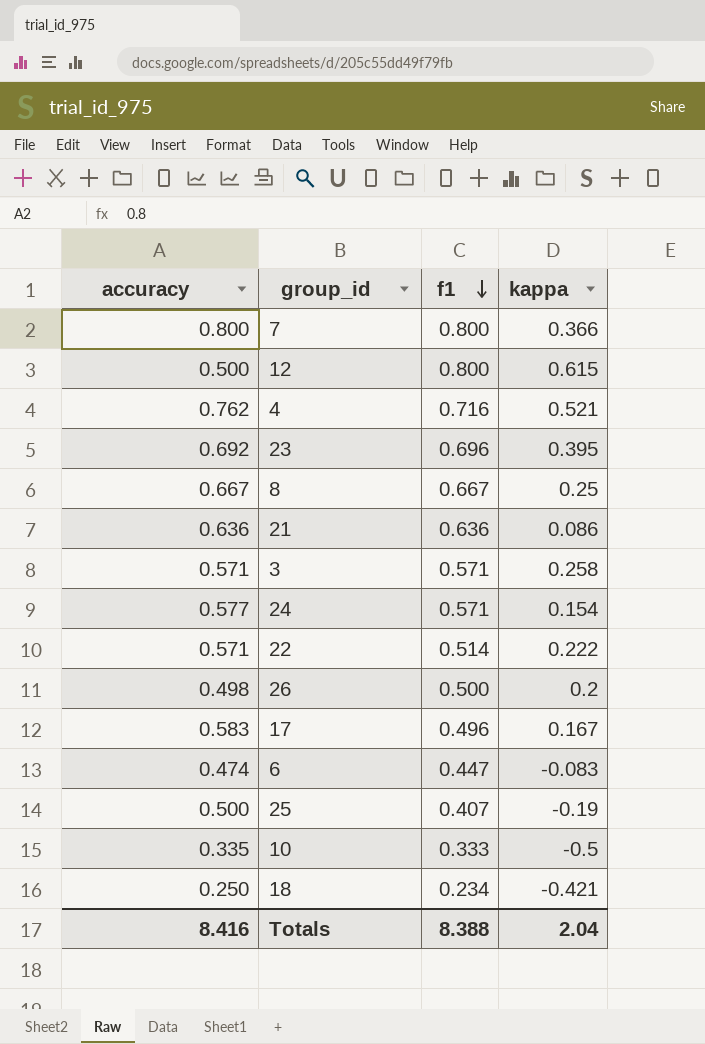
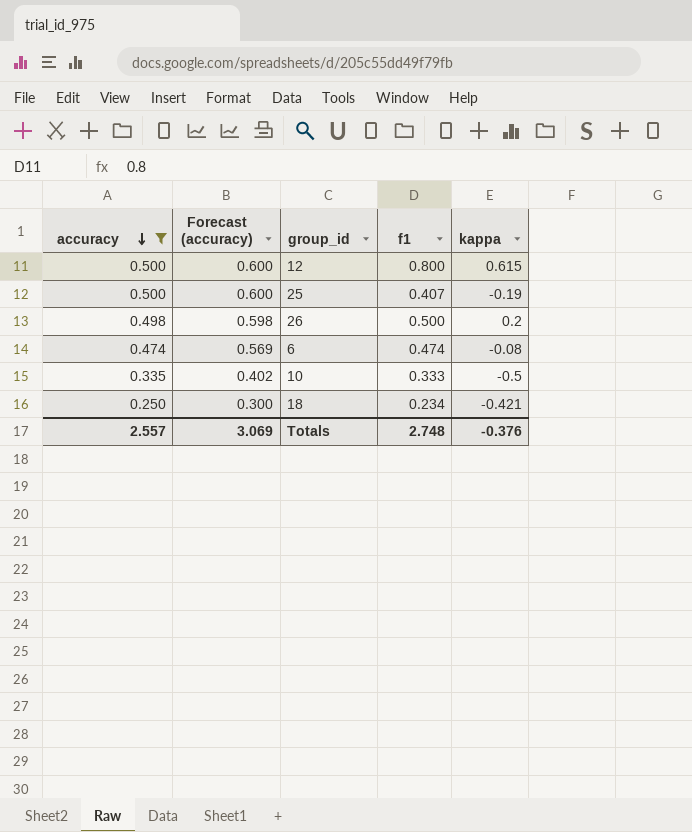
filter: none -> accuracy <= 0.500
row order: f1 descending -> accuracy descending
column Forecast (accuracy) | formula: none -> [accuracy] * 1.2
6 | f1: 0.447 -> 0.474
6 | kappa: -0.083 -> -0.08
Totals | accuracy: 8.416 -> 2.557
Totals | f1: 8.388 -> 2.748
Totals | kappa: 2.04 -> -0.376

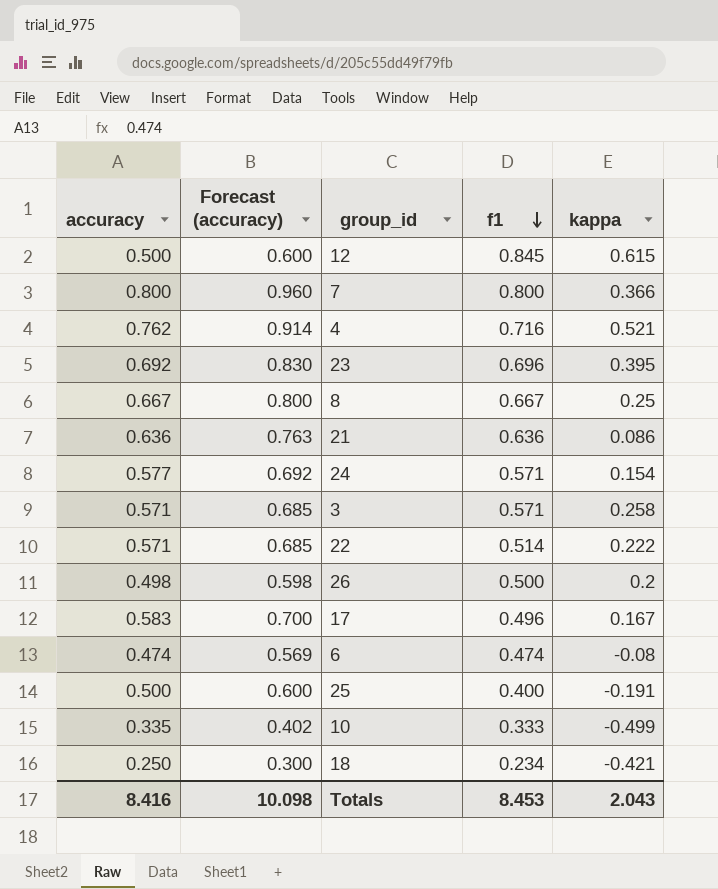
filter: accuracy <= 0.500 -> none
row order: accuracy descending -> f1 descending
12 | f1: 0.800 -> 0.845
25 | f1: 0.407 -> 0.400
25 | kappa: -0.19 -> -0.191
10 | kappa: -0.5 -> -0.499
Totals | accuracy: 2.557 -> 8.416
Totals | Forecast (accuracy): 3.069 -> 10.098
Totals | f1: 2.748 -> 8.453
Totals | kappa: -0.376 -> 2.043

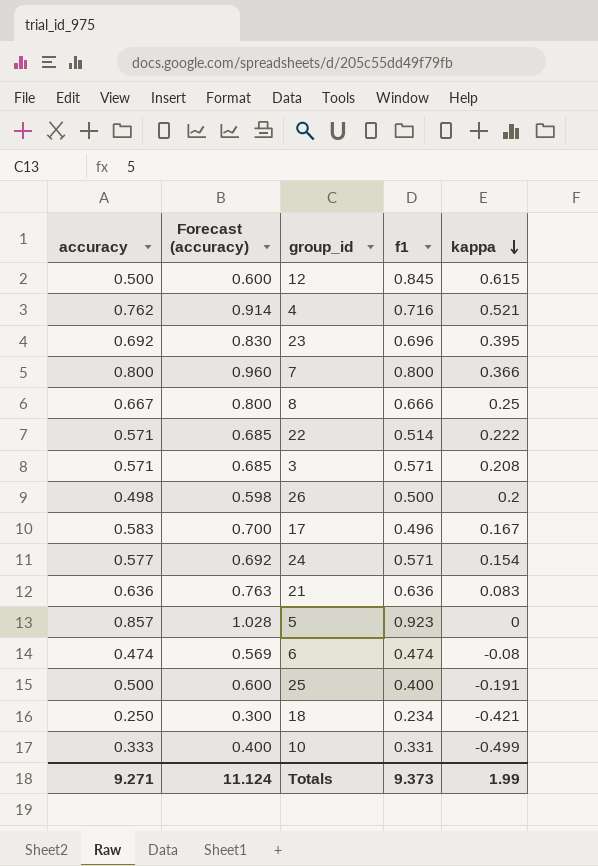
row order: f1 descending -> kappa descending
8 | f1: 0.667 -> 0.666
3 | kappa: 0.258 -> 0.208
21 | kappa: 0.086 -> 0.083
row 5: none -> 0.857 | 1.028 | 0.923 | 0
10 | accuracy: 0.335 -> 0.333
10 | Forecast (accuracy): 0.402 -> 0.400
10 | f1: 0.333 -> 0.331
Totals | accuracy: 8.416 -> 9.271
Totals | Forecast (accuracy): 10.098 -> 11.124
Totals | f1: 8.453 -> 9.373
Totals | kappa: 2.043 -> 1.99

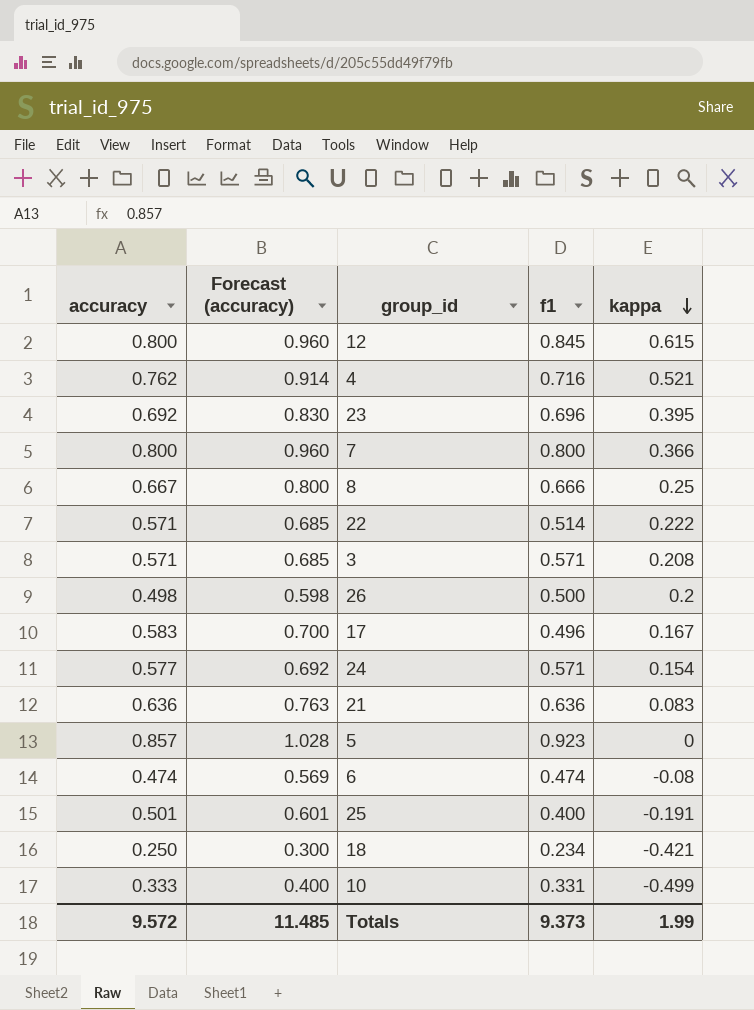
12 | accuracy: 0.500 -> 0.800
12 | Forecast (accuracy): 0.600 -> 0.960
25 | accuracy: 0.500 -> 0.501
25 | Forecast (accuracy): 0.600 -> 0.601
Totals | accuracy: 9.271 -> 9.572
Totals | Forecast (accuracy): 11.124 -> 11.485

